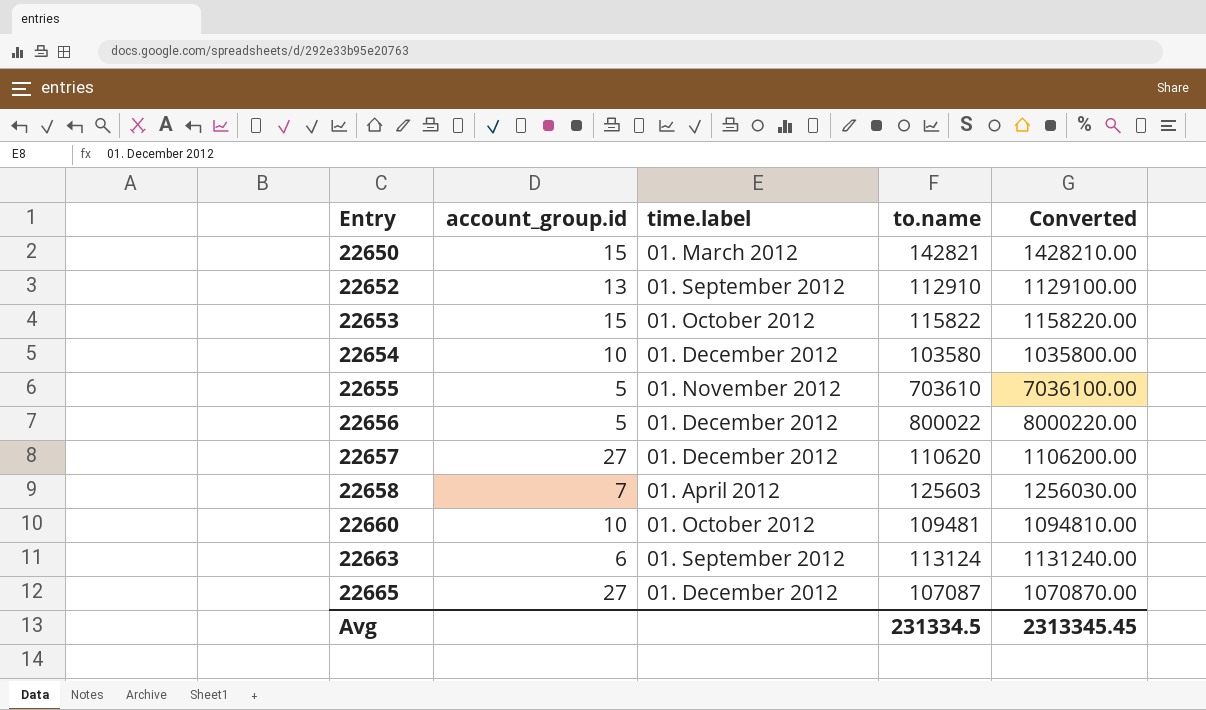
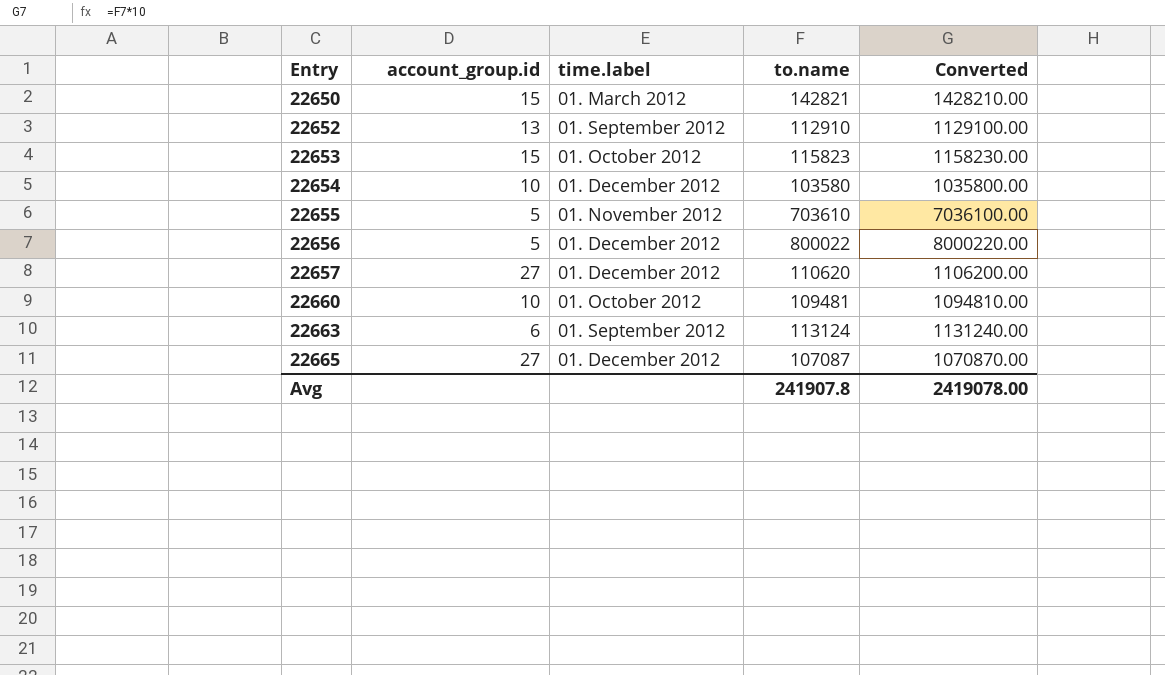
row 22658: 7 | 01. April 2012 | 125603 | 1256030.00 -> none
22653 | to.name: 115822 -> 115823
22653 | Converted: 1158220.00 -> 1158230.00
Avg | to.name: 231334.5 -> 241907.8
Avg | Converted: 2313345.45 -> 2419078.00

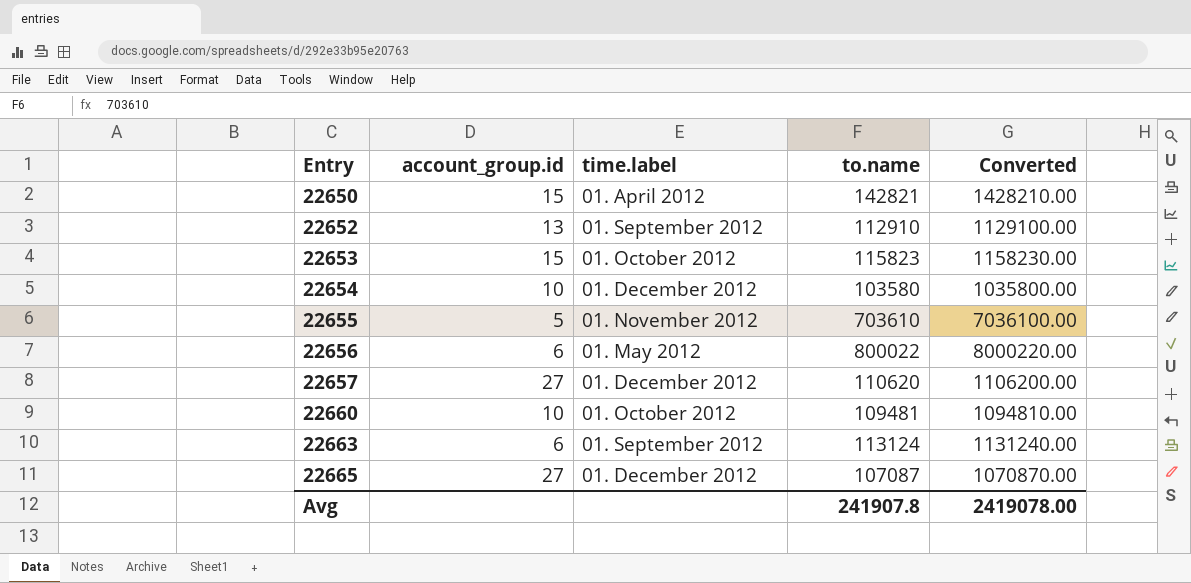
22650 | time.label: 01. March 2012 -> 01. April 2012
22656 | account_group.id: 5 -> 6
22656 | time.label: 01. December 2012 -> 01. May 2012

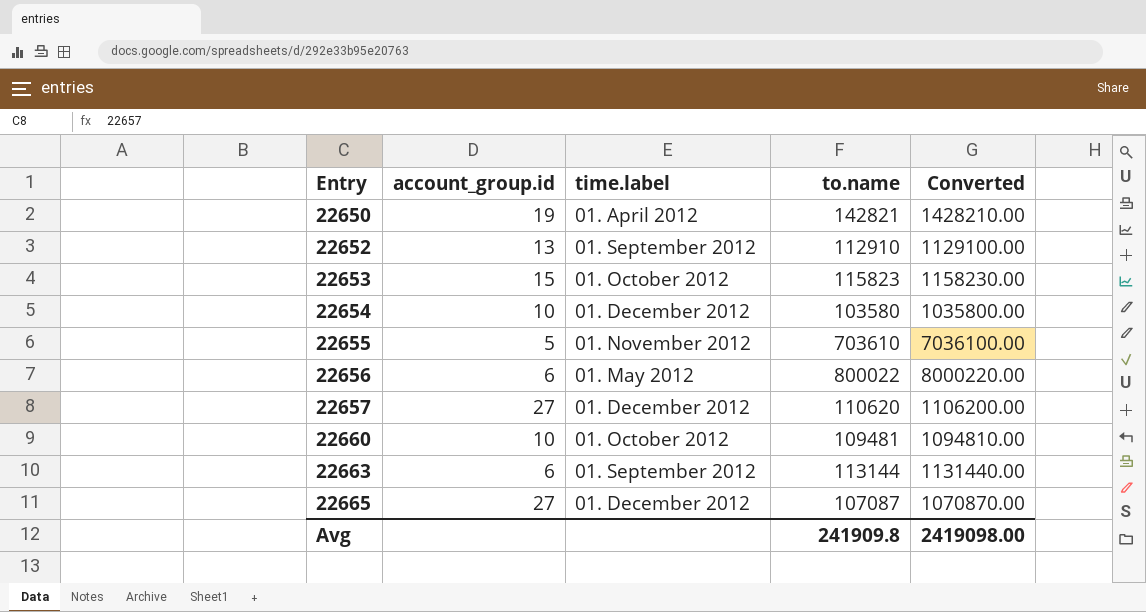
22650 | account_group.id: 15 -> 19
22663 | to.name: 113124 -> 113144
22663 | Converted: 1131240.00 -> 1131440.00
Avg | to.name: 241907.8 -> 241909.8
Avg | Converted: 2419078.00 -> 2419098.00

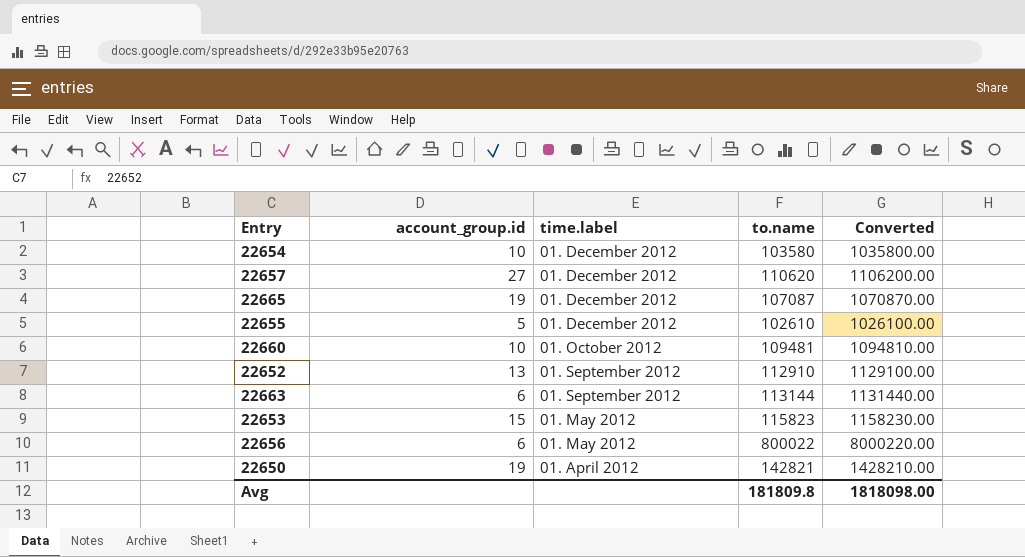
row order: Entry ascending -> time.label descending
22665 | account_group.id: 27 -> 19
22655 | time.label: 01. November 2012 -> 01. December 2012
22655 | to.name: 703610 -> 102610
22655 | Converted: 7036100.00 -> 1026100.00
22653 | time.label: 01. October 2012 -> 01. May 2012
Avg | to.name: 241909.8 -> 181809.8
Avg | Converted: 2419098.00 -> 1818098.00

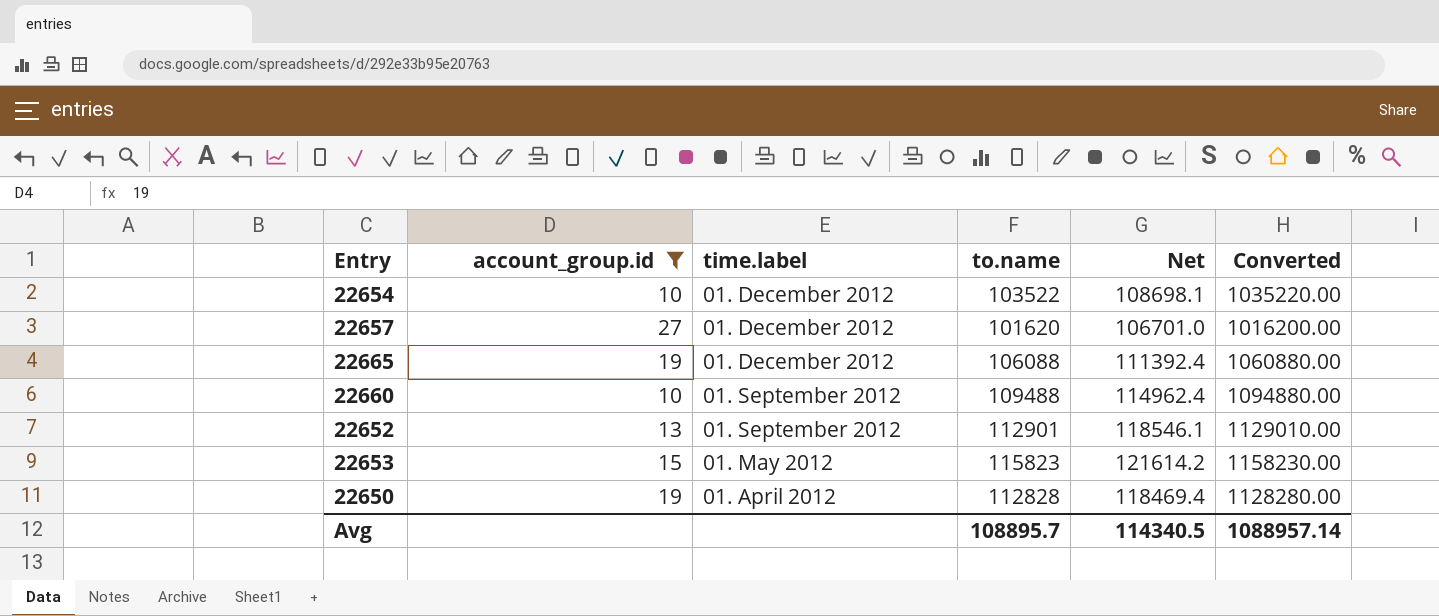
filter: none -> account_group.id >= 10
column Net | formula: none -> [to.name] * 1.05
22654 | to.name: 103580 -> 103522
22654 | Converted: 1035800.00 -> 1035220.00
22657 | to.name: 110620 -> 101620
22657 | Converted: 1106200.00 -> 1016200.00
22665 | to.name: 107087 -> 106088
22665 | Converted: 1070870.00 -> 1060880.00
22660 | time.label: 01. October 2012 -> 01. September 2012
22660 | to.name: 109481 -> 109488
22660 | Converted: 1094810.00 -> 1094880.00
22652 | to.name: 112910 -> 112901
22652 | Converted: 1129100.00 -> 1129010.00
22650 | to.name: 142821 -> 112828
22650 | Converted: 1428210.00 -> 1128280.00
Avg | to.name: 181809.8 -> 108895.7
Avg | Converted: 1818098.00 -> 1088957.14

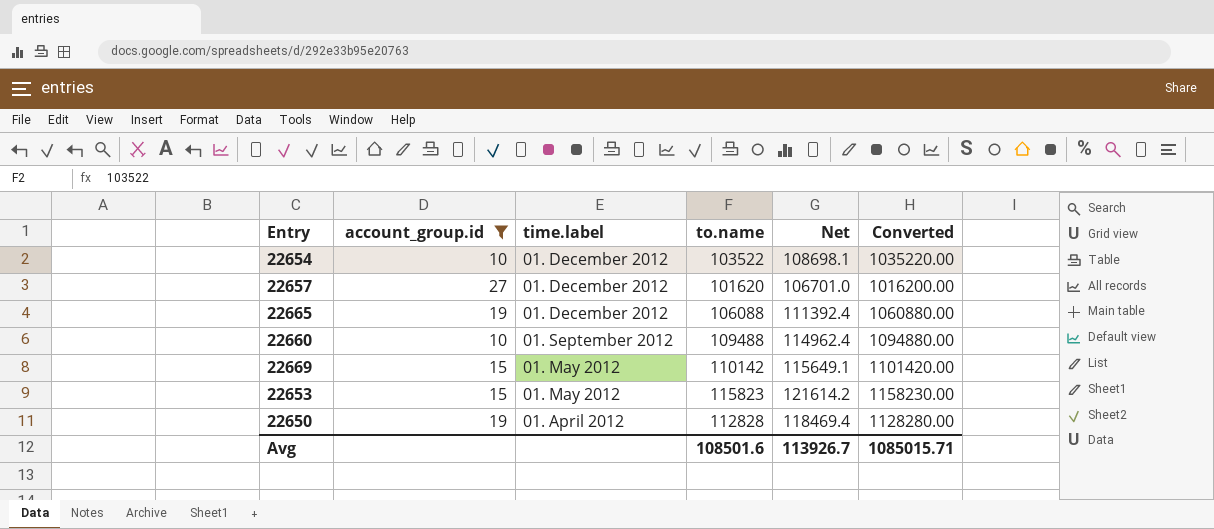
row 22652: 13 | 01. September 2012 | 112901 | 118546.1 | 1129010.00 -> none
row 22669: none -> 15 | 01. May 2012 | 110142 | 115649.1 | 1101420.00
Avg | to.name: 108895.7 -> 108501.6
Avg | Net: 114340.5 -> 113926.7
Avg | Converted: 1088957.14 -> 1085015.71

